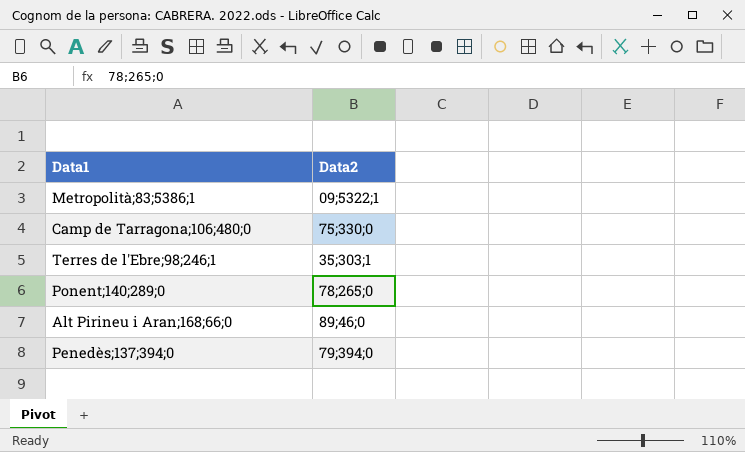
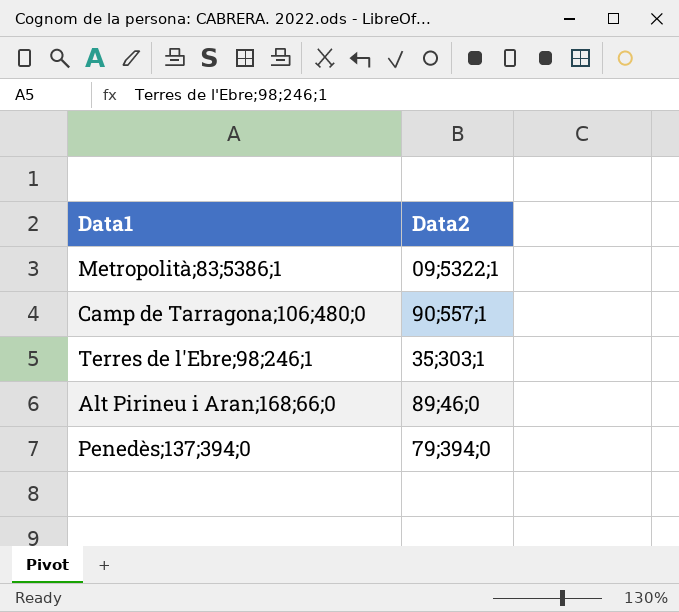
row Ponent;140;289;0: 78;265;0 -> none
Camp de Tarragona;106;480;0 | Data2: 75;330;0 -> 90;557;1

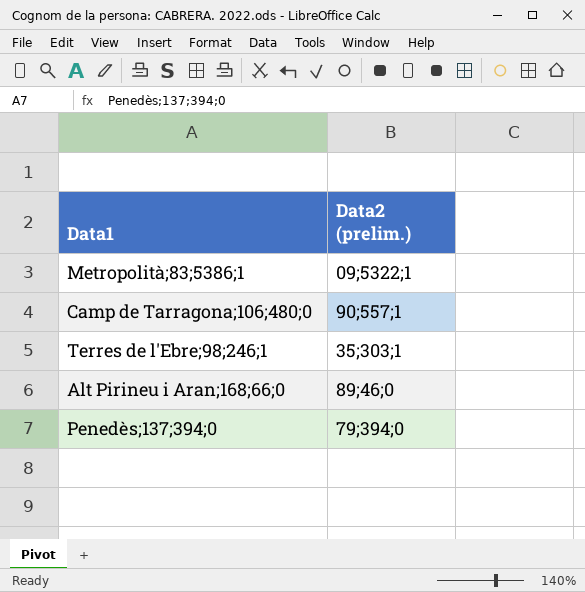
column name: Data2 -> Data2 (prelim.)

